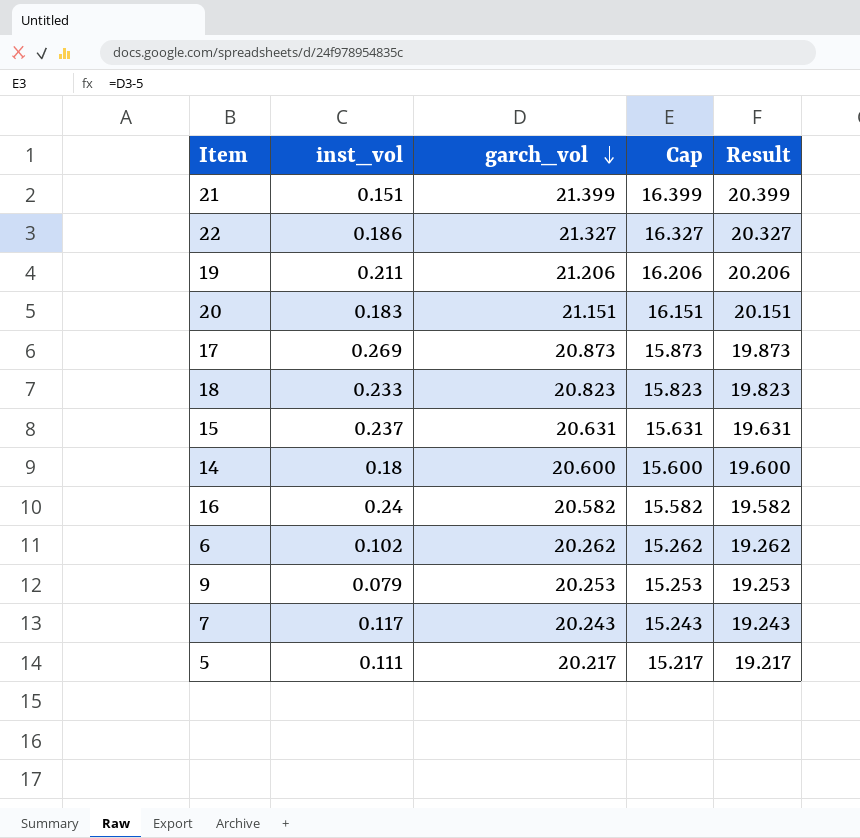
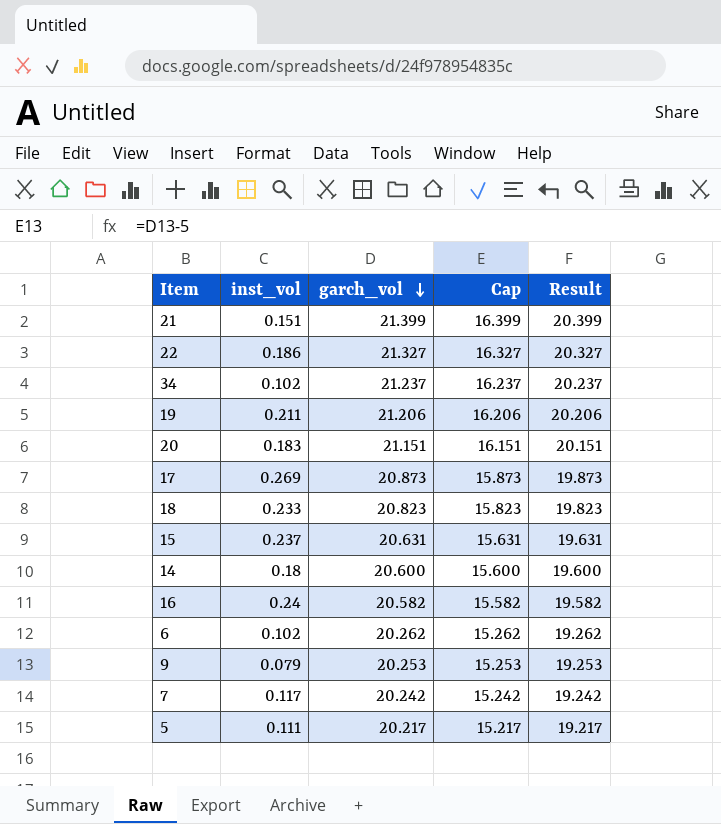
row 34: none -> 0.102 | 21.237 | 16.237 | 20.237
7 | garch_vol: 20.243 -> 20.242
7 | Cap: 15.243 -> 15.242
7 | Result: 19.243 -> 19.242

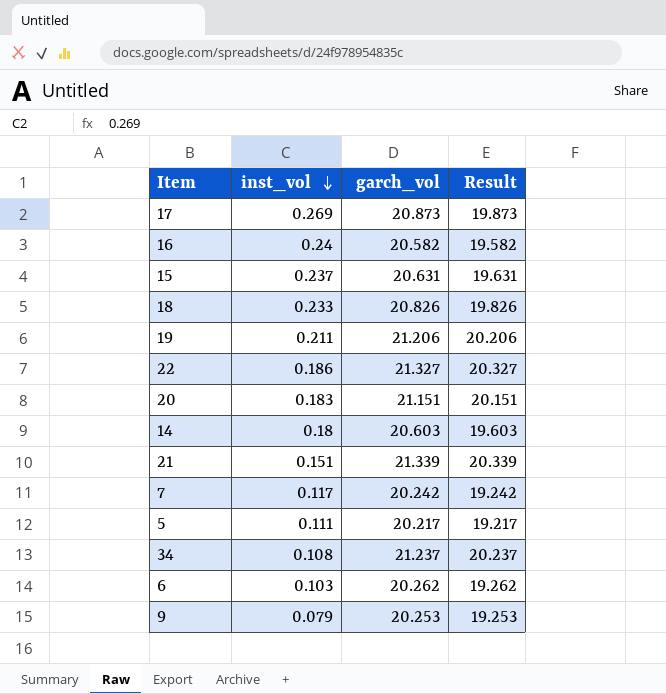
row order: garch_vol descending -> inst_vol descending
column Cap | formula: [garch_vol] - 5 -> none
18 | garch_vol: 20.823 -> 20.826
18 | Result: 19.823 -> 19.826
14 | garch_vol: 20.600 -> 20.603
14 | Result: 19.600 -> 19.603
21 | garch_vol: 21.399 -> 21.339
21 | Result: 20.399 -> 20.339
34 | inst_vol: 0.102 -> 0.108
6 | inst_vol: 0.102 -> 0.103

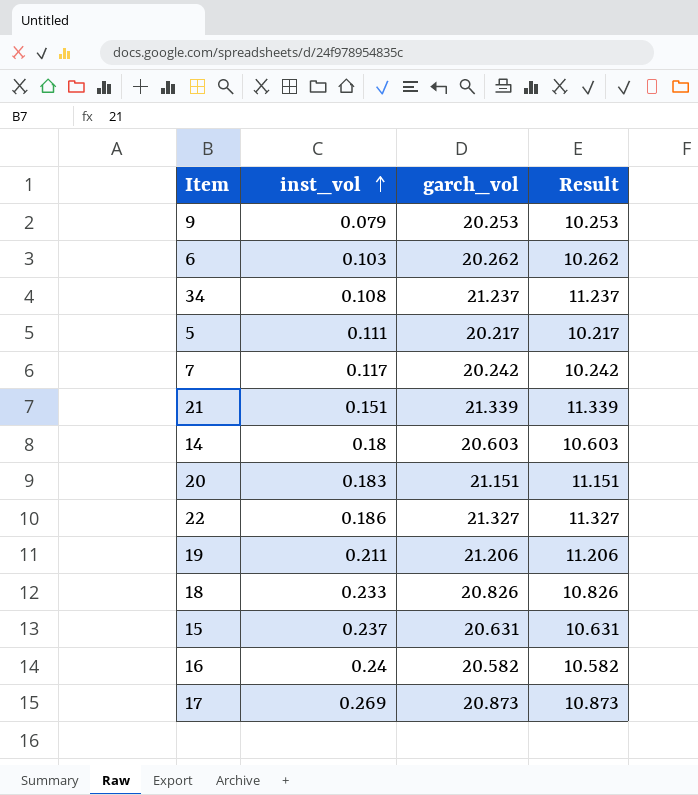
row order: inst_vol descending -> inst_vol ascending
column Result | formula: [garch_vol] - 1 -> [garch_vol] - 10

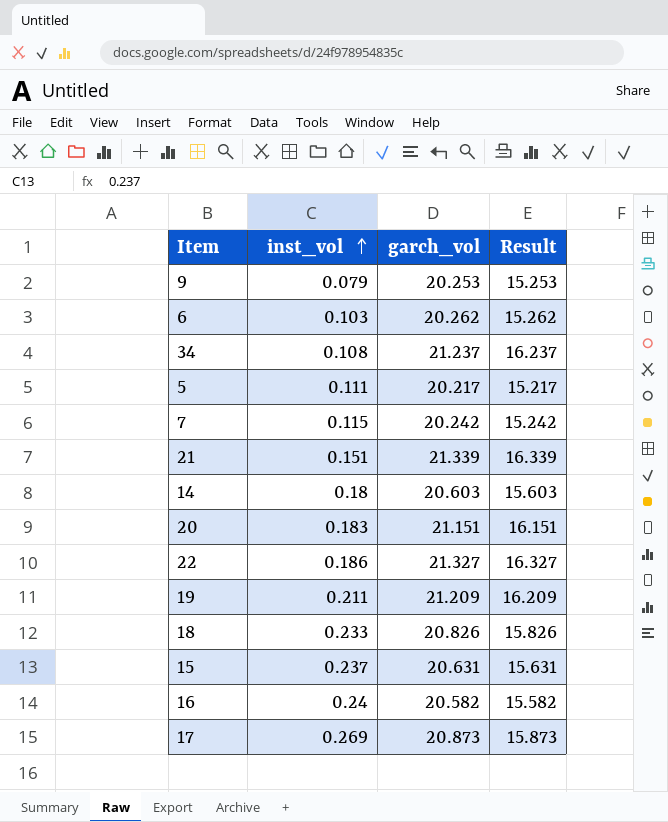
column Result | formula: [garch_vol] - 10 -> [garch_vol] - 5
7 | inst_vol: 0.117 -> 0.115
19 | garch_vol: 21.206 -> 21.209

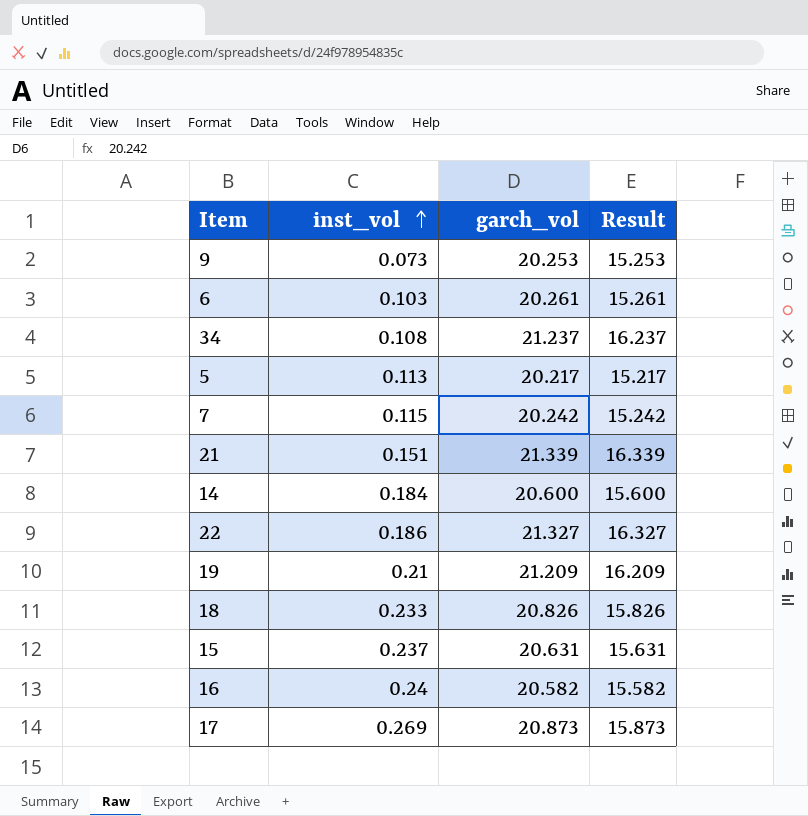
row 20: 0.183 | 21.151 | 16.151 -> none
9 | inst_vol: 0.079 -> 0.073
6 | garch_vol: 20.262 -> 20.261
6 | Result: 15.262 -> 15.261
5 | inst_vol: 0.111 -> 0.113
14 | inst_vol: 0.18 -> 0.184
14 | garch_vol: 20.603 -> 20.600
14 | Result: 15.603 -> 15.600
19 | inst_vol: 0.211 -> 0.21

